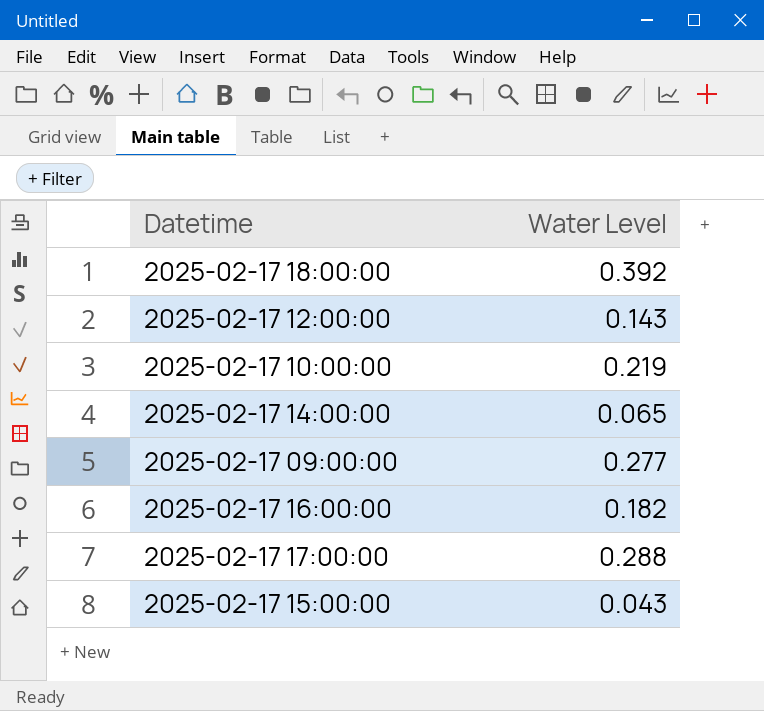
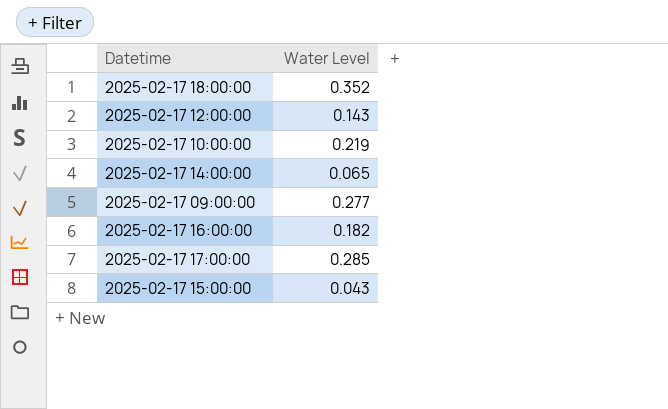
2025-02-17 18:00:00 | Water Level: 0.392 -> 0.352
2025-02-17 17:00:00 | Water Level: 0.288 -> 0.285

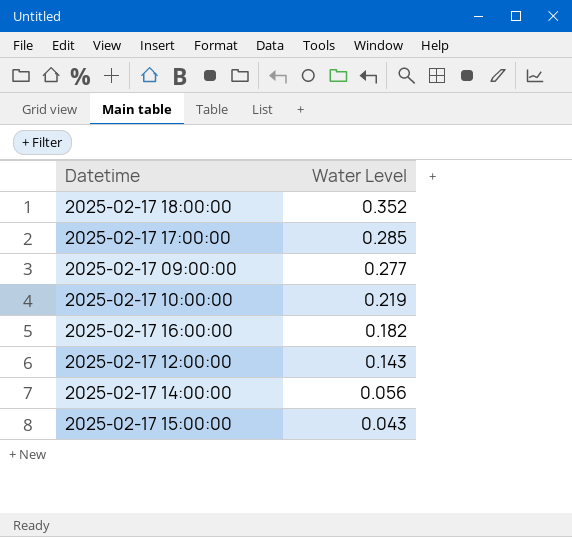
row order: none -> Water Level descending
2025-02-17 14:00:00 | Water Level: 0.065 -> 0.056

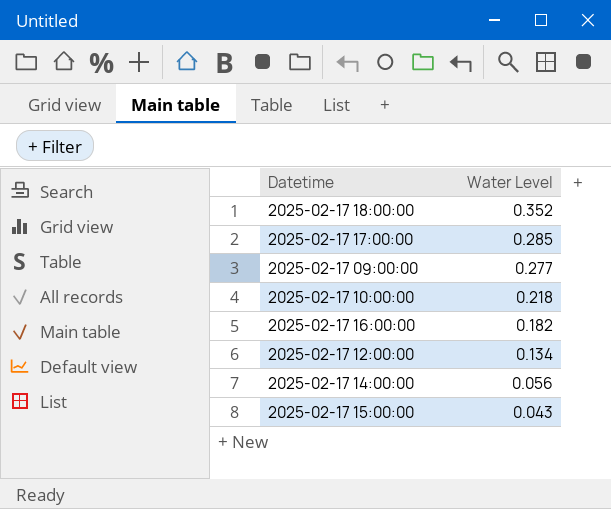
2025-02-17 10:00:00 | Water Level: 0.219 -> 0.218
2025-02-17 12:00:00 | Water Level: 0.143 -> 0.134

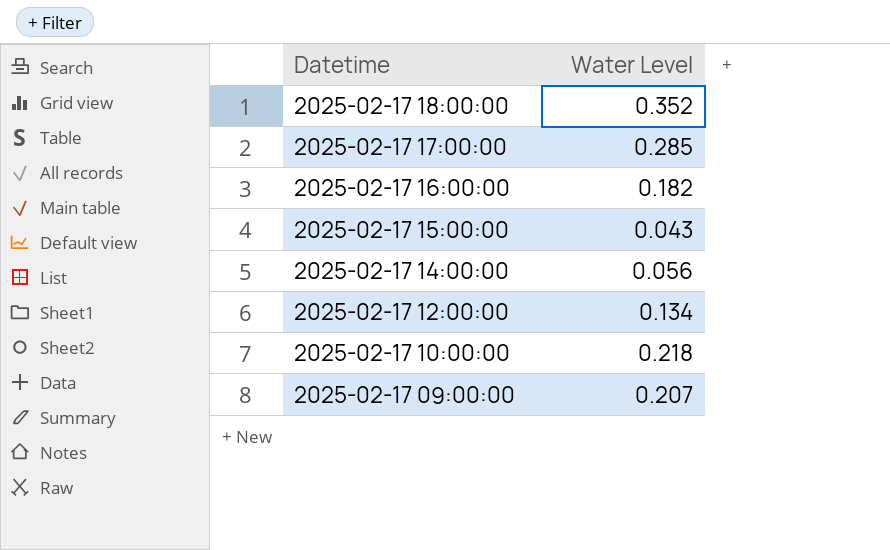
row order: Water Level descending -> Datetime descending
2025-02-17 09:00:00 | Water Level: 0.277 -> 0.207

